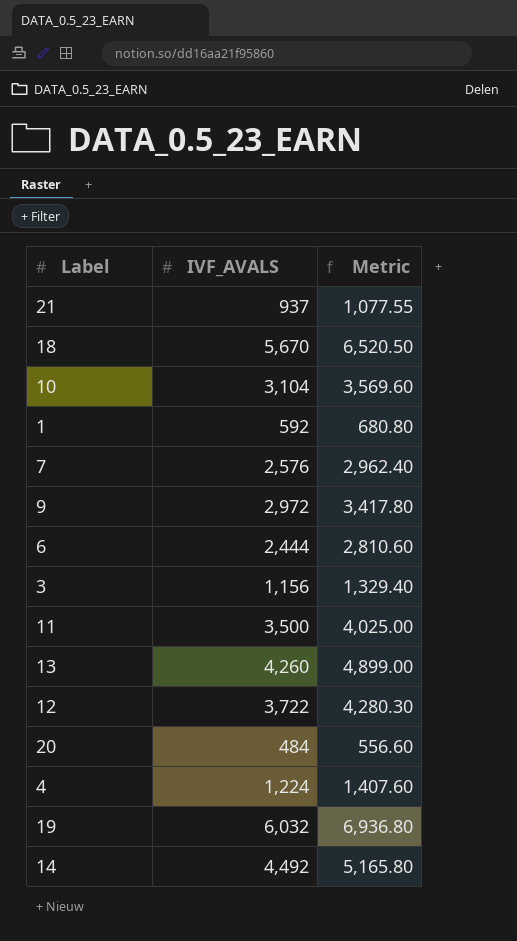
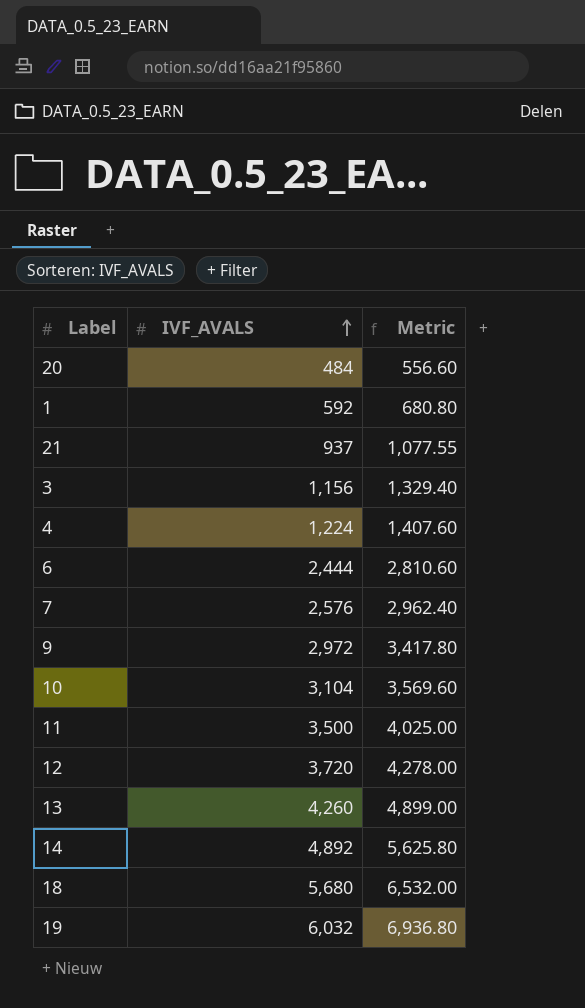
row order: none -> IVF_AVALS ascending
12 | IVF_AVALS: 3,722 -> 3,720
12 | Metric: 4,280.30 -> 4,278.00
14 | IVF_AVALS: 4,492 -> 4,892
14 | Metric: 5,165.80 -> 5,625.80
18 | IVF_AVALS: 5,670 -> 5,680
18 | Metric: 6,520.50 -> 6,532.00

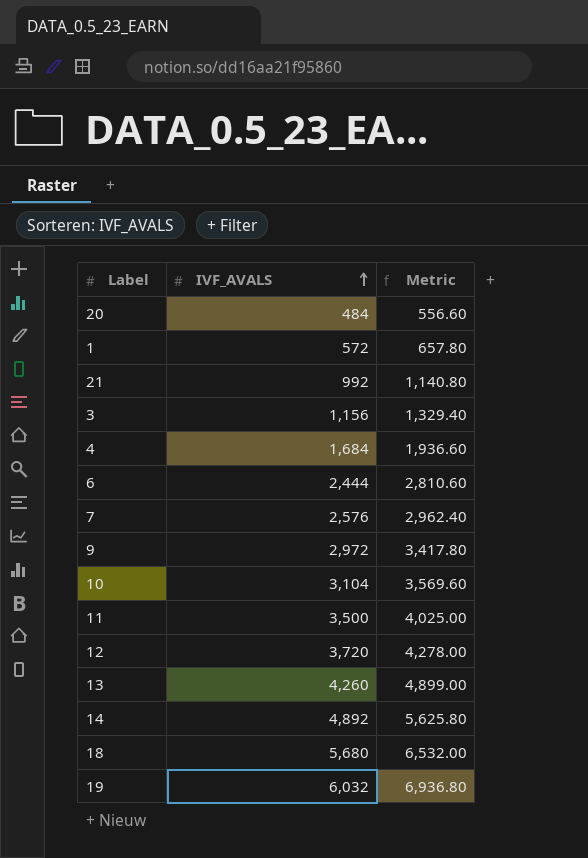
1 | IVF_AVALS: 592 -> 572
1 | Metric: 680.80 -> 657.80
21 | IVF_AVALS: 937 -> 992
21 | Metric: 1,077.55 -> 1,140.80
4 | IVF_AVALS: 1,224 -> 1,684
4 | Metric: 1,407.60 -> 1,936.60

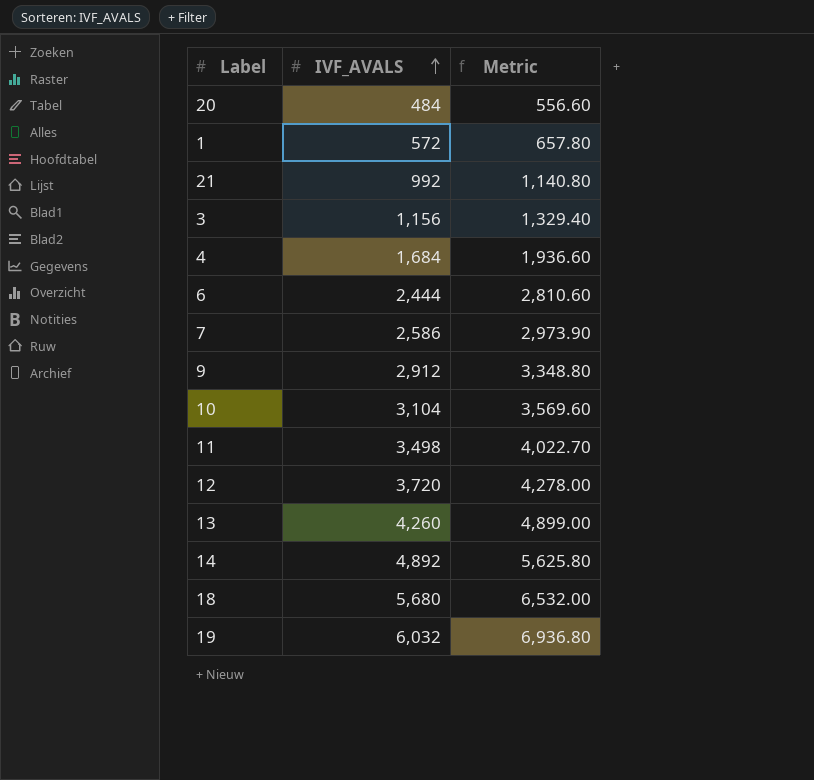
7 | IVF_AVALS: 2,576 -> 2,586
7 | Metric: 2,962.40 -> 2,973.90
9 | IVF_AVALS: 2,972 -> 2,912
9 | Metric: 3,417.80 -> 3,348.80
11 | IVF_AVALS: 3,500 -> 3,498
11 | Metric: 4,025.00 -> 4,022.70

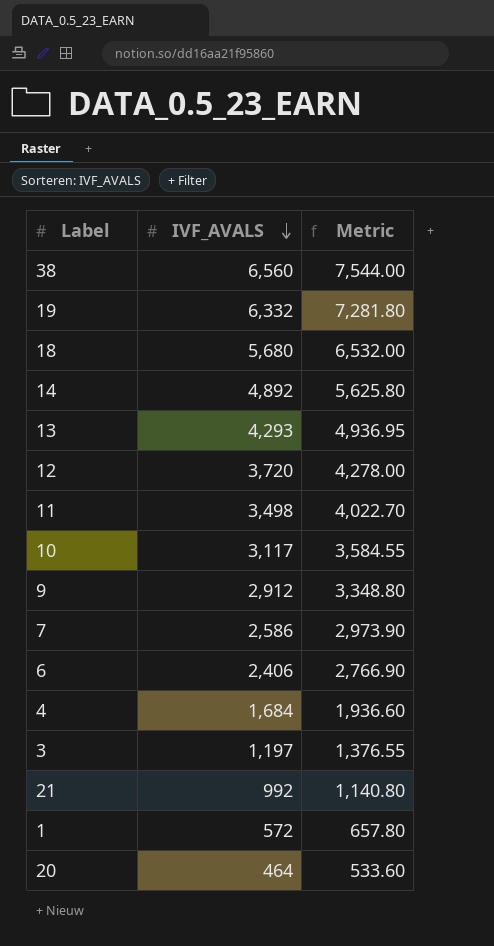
row order: IVF_AVALS ascending -> IVF_AVALS descending
row 38: none -> 6,560 | 7,544.00
19 | IVF_AVALS: 6,032 -> 6,332
19 | Metric: 6,936.80 -> 7,281.80
13 | IVF_AVALS: 4,260 -> 4,293
13 | Metric: 4,899.00 -> 4,936.95
10 | IVF_AVALS: 3,104 -> 3,117
10 | Metric: 3,569.60 -> 3,584.55
6 | IVF_AVALS: 2,444 -> 2,406
6 | Metric: 2,810.60 -> 2,766.90
3 | IVF_AVALS: 1,156 -> 1,197
3 | Metric: 1,329.40 -> 1,376.55
20 | IVF_AVALS: 484 -> 464
20 | Metric: 556.60 -> 533.60

